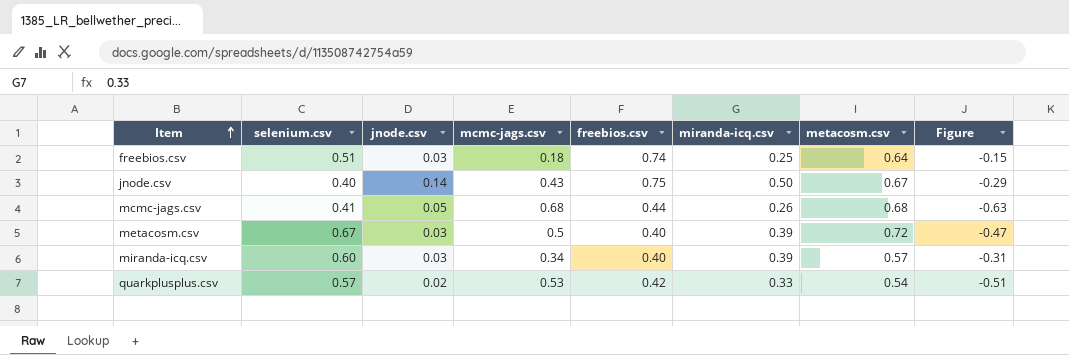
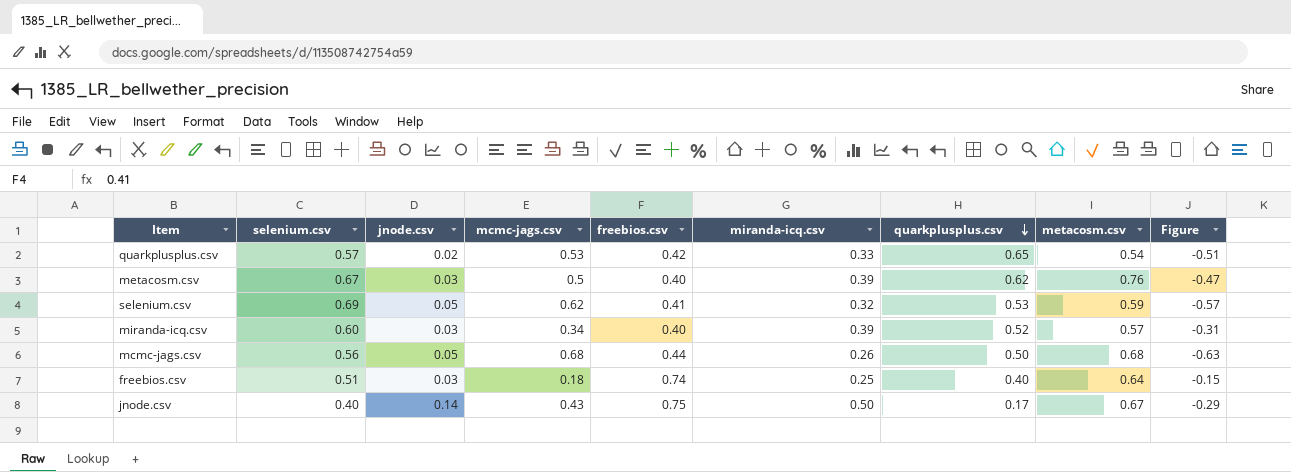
row order: Item ascending -> quarkplusplus.csv descending
column quarkplusplus.csv | position: none -> 7
metacosm.csv | metacosm.csv: 0.72 -> 0.76
row selenium.csv: none -> 0.69 | 0.05 | 0.62 | 0.41 | 0.32 | 0.53 | 0.59 | -0.57
mcmc-jags.csv | selenium.csv: 0.41 -> 0.56

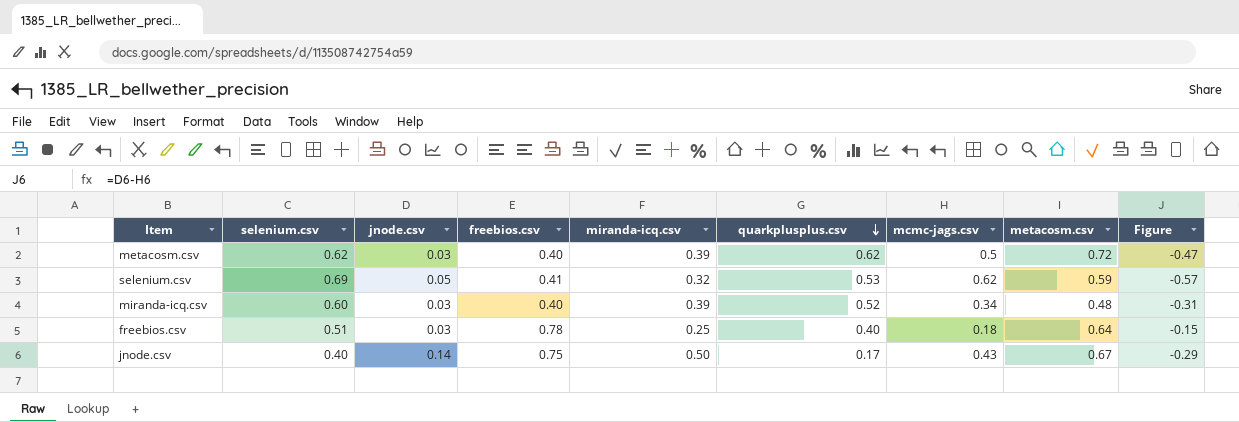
column mcmc-jags.csv | position: 4 -> 7
row quarkplusplus.csv: 0.57 | 0.02 | 0.53 | 0.42 | 0.33 | 0.65 | 0.54 | -0.51 -> none
row mcmc-jags.csv: 0.56 | 0.05 | 0.68 | 0.44 | 0.26 | 0.50 | 0.68 | -0.63 -> none
metacosm.csv | selenium.csv: 0.67 -> 0.62
metacosm.csv | metacosm.csv: 0.76 -> 0.72
miranda-icq.csv | metacosm.csv: 0.57 -> 0.48
freebios.csv | freebios.csv: 0.74 -> 0.78

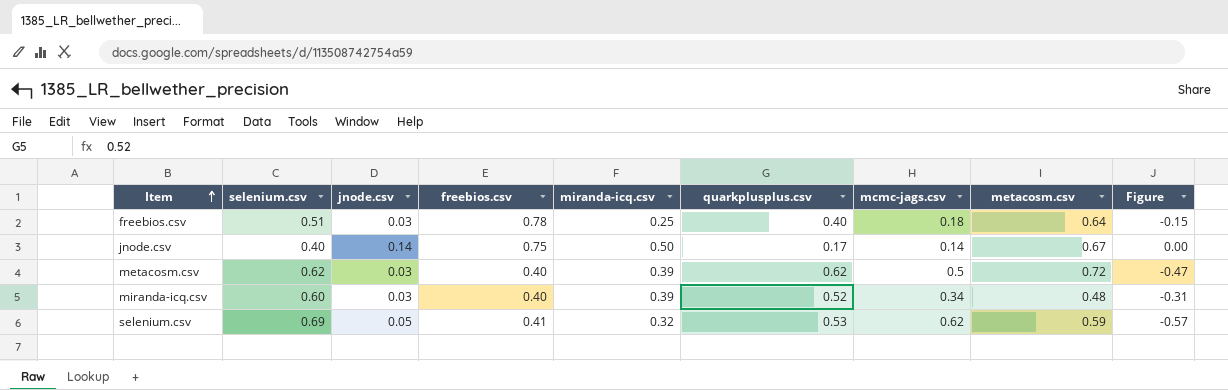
row order: quarkplusplus.csv descending -> Item ascending
jnode.csv | mcmc-jags.csv: 0.43 -> 0.14
jnode.csv | Figure: -0.29 -> 0.00

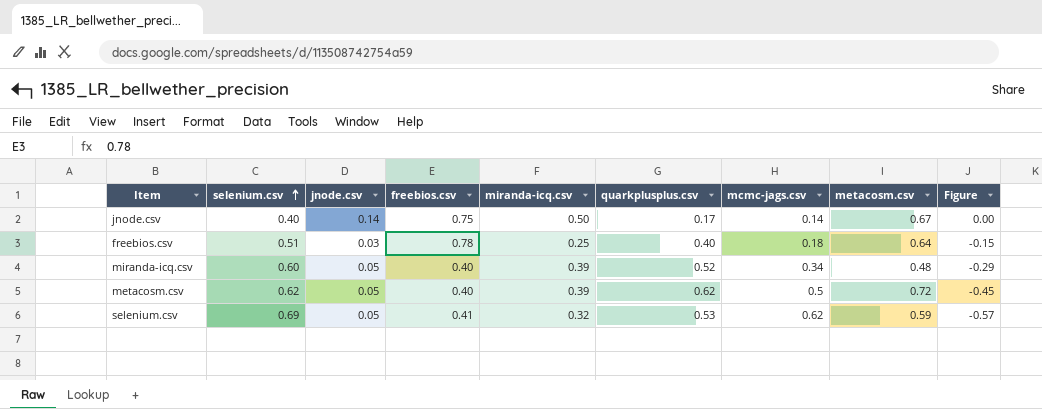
row order: Item ascending -> selenium.csv ascending
miranda-icq.csv | jnode.csv: 0.03 -> 0.05
miranda-icq.csv | Figure: -0.31 -> -0.29
metacosm.csv | jnode.csv: 0.03 -> 0.05
metacosm.csv | Figure: -0.47 -> -0.45

